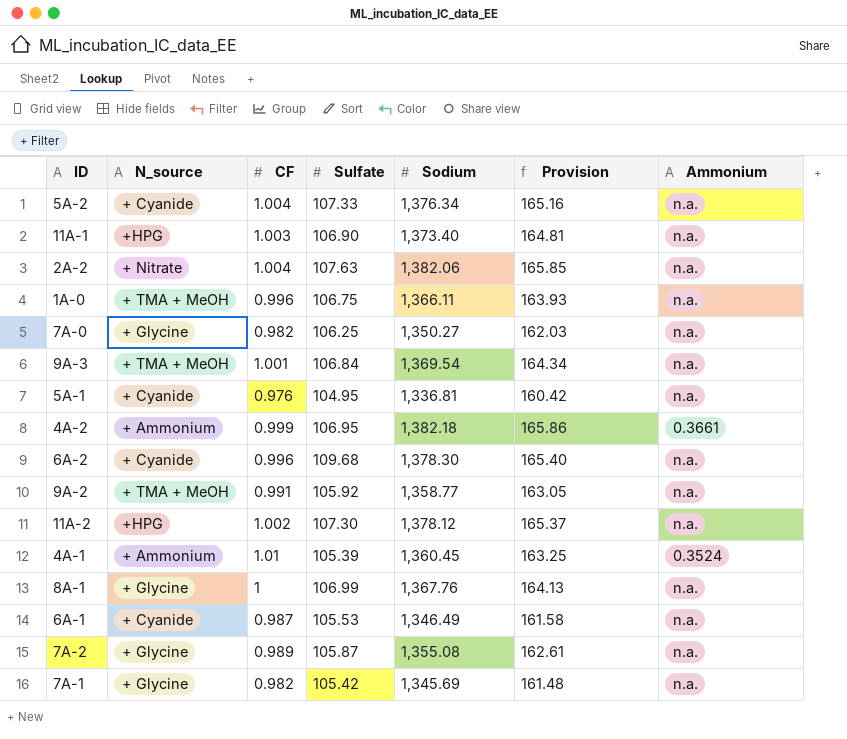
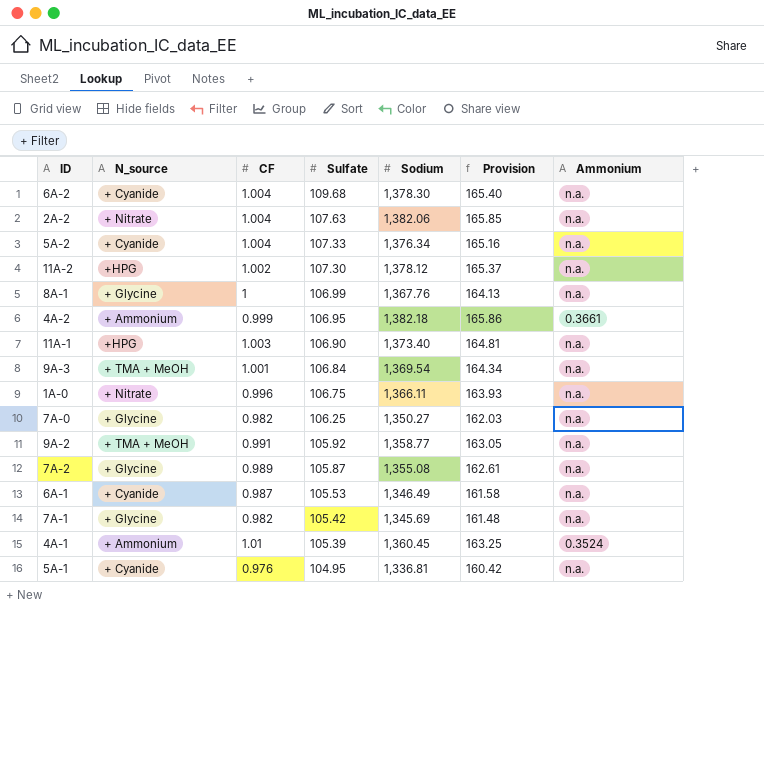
row order: none -> Sulfate descending
6A-2 | CF: 0.996 -> 1.004
1A-0 | N_source: + TMA + MeOH -> + Nitrate

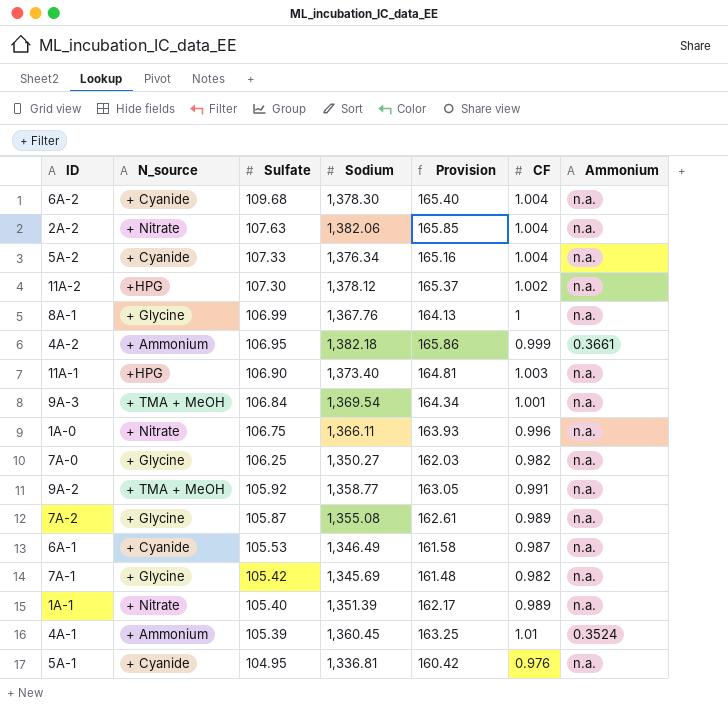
column CF | position: 3 -> 6
row 1A-1: none -> + Nitrate | 105.40 | 1,351.39 | 162.17 | 0.989 | n.a.

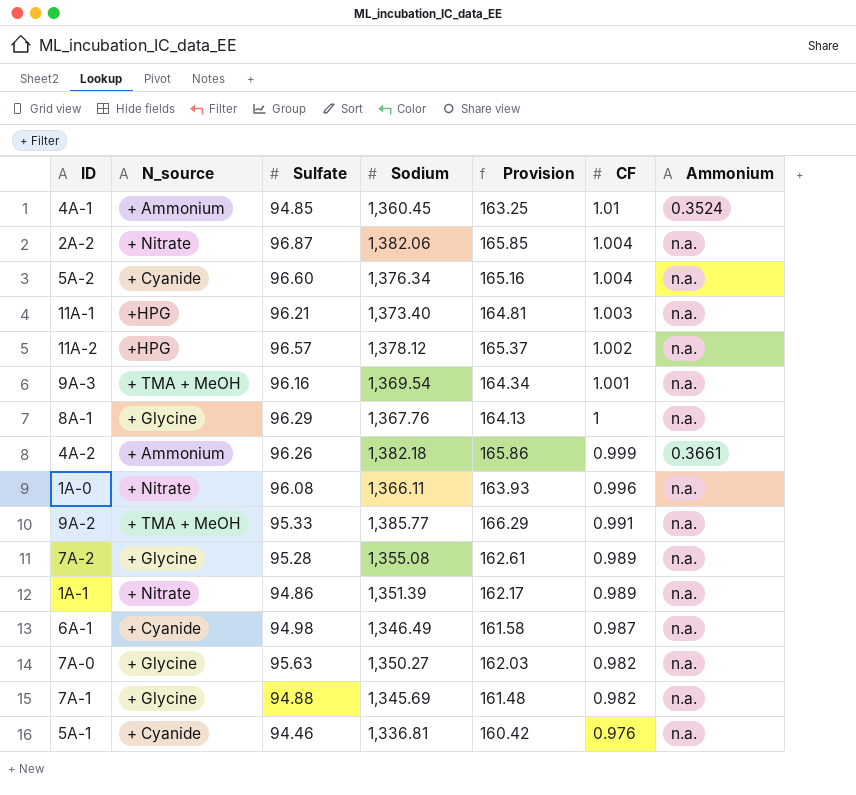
row order: Sulfate descending -> CF descending
row 6A-2: + Cyanide | 109.68 | 1,378.30 | 165.40 | 1.004 | n.a. -> none
4A-1 | Sulfate: 105.39 -> 94.85
2A-2 | Sulfate: 107.63 -> 96.87
5A-2 | Sulfate: 107.33 -> 96.60
11A-1 | Sulfate: 106.90 -> 96.21
11A-2 | Sulfate: 107.30 -> 96.57
9A-3 | Sulfate: 106.84 -> 96.16
8A-1 | Sulfate: 106.99 -> 96.29
4A-2 | Sulfate: 106.95 -> 96.26
1A-0 | Sulfate: 106.75 -> 96.08
9A-2 | Sulfate: 105.92 -> 95.33
9A-2 | Sodium: 1,358.77 -> 1,385.77
9A-2 | Provision: 163.05 -> 166.29
7A-2 | Sulfate: 105.87 -> 95.28
1A-1 | Sulfate: 105.40 -> 94.86
6A-1 | Sulfate: 105.53 -> 94.98
7A-0 | Sulfate: 106.25 -> 95.63
7A-1 | Sulfate: 105.42 -> 94.88
5A-1 | Sulfate: 104.95 -> 94.46

